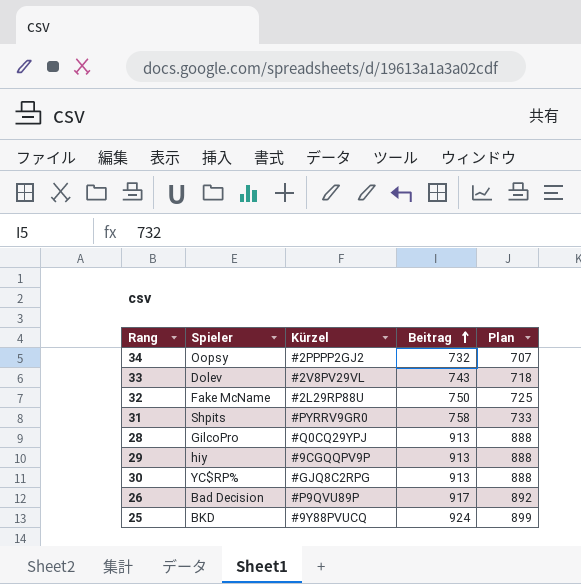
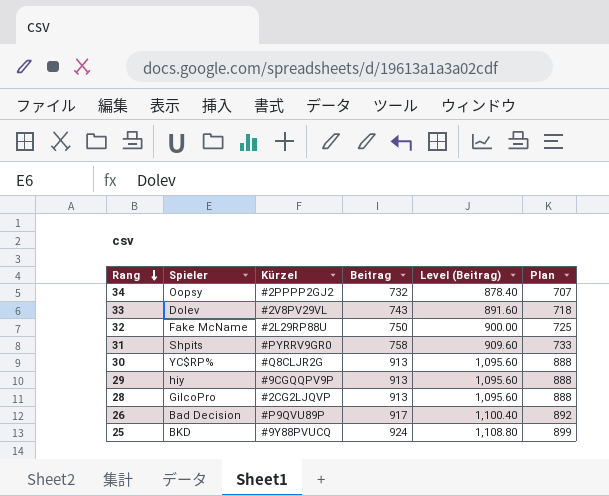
row order: Beitrag ascending -> Rang descending
column Level (Beitrag) | formula: none -> [Beitrag] * 1.2
30 | Kürzel: #GJQ8C2RPG -> #Q8CLJR2G
28 | Kürzel: #Q0CQ29YPJ -> #2CG2LJQVP

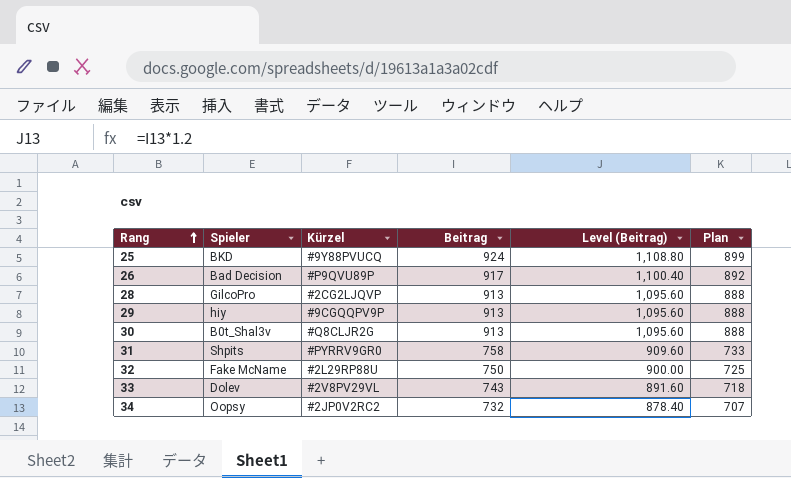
row order: Rang descending -> Rang ascending
30 | Spieler: YC$RP% -> B0t_Shal3v
34 | Kürzel: #2PPPP2GJ2 -> #2JP0V2RC2

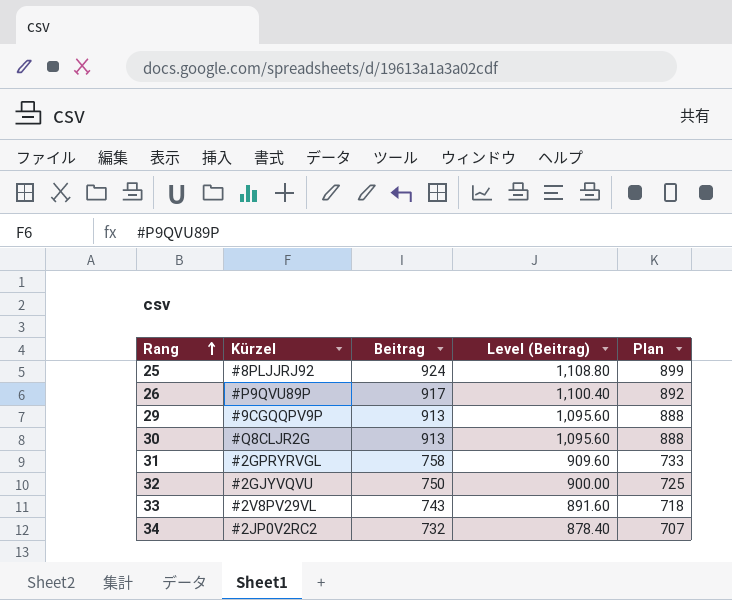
column Spieler | position: 2 -> none
row 28: GilcoPro | #2CG2LJQVP | 913 | 1,095.60 | 888 -> none
25 | Kürzel: #9Y88PVUCQ -> #8PLJJRJ92
31 | Kürzel: #PYRRV9GR0 -> #2GPRYRVGL
32 | Kürzel: #2L29RP88U -> #2GJYVQVU

